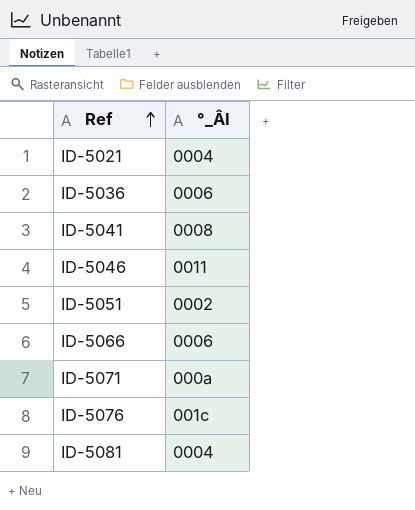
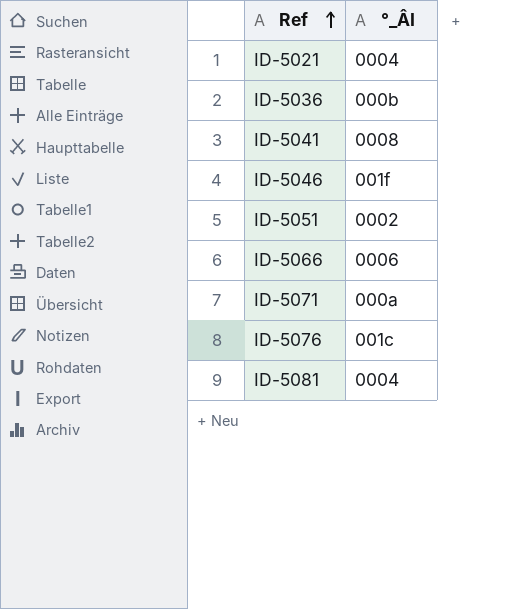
ID-5036 | °_ÂI: 0006 -> 000b
ID-5046 | °_ÂI: 0011 -> 001f

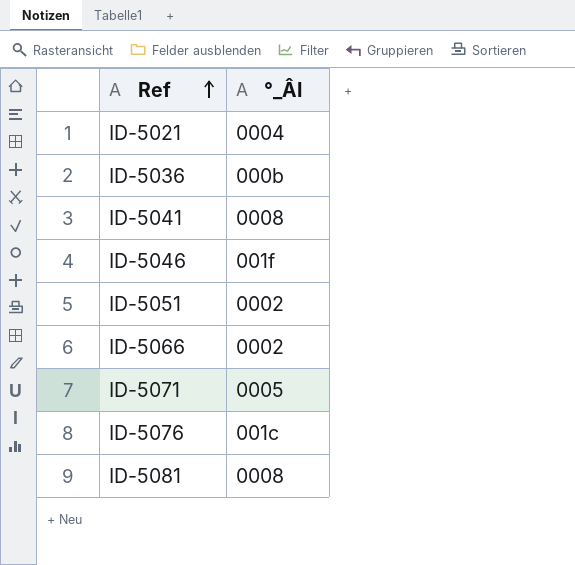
ID-5066 | °_ÂI: 0006 -> 0002
ID-5071 | °_ÂI: 000a -> 0005
ID-5081 | °_ÂI: 0004 -> 0008

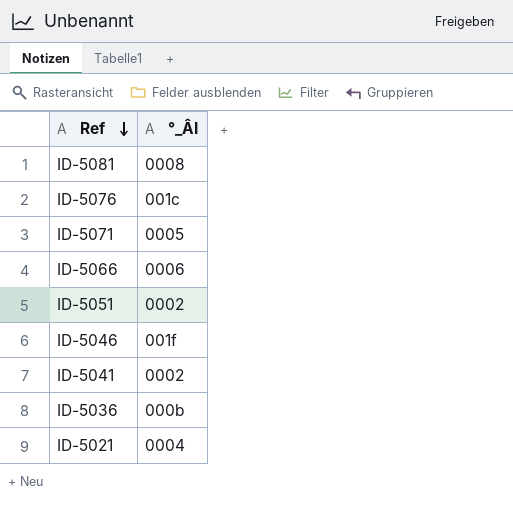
row order: Ref ascending -> Ref descending
ID-5066 | °_ÂI: 0002 -> 0006
ID-5041 | °_ÂI: 0008 -> 0002

